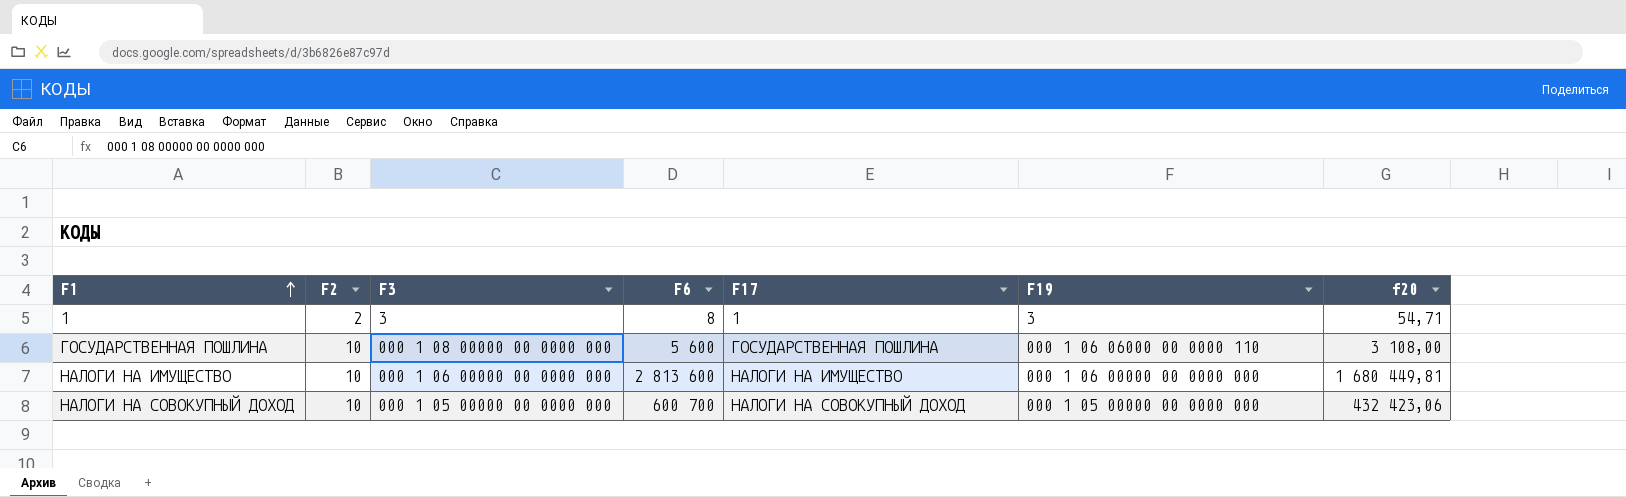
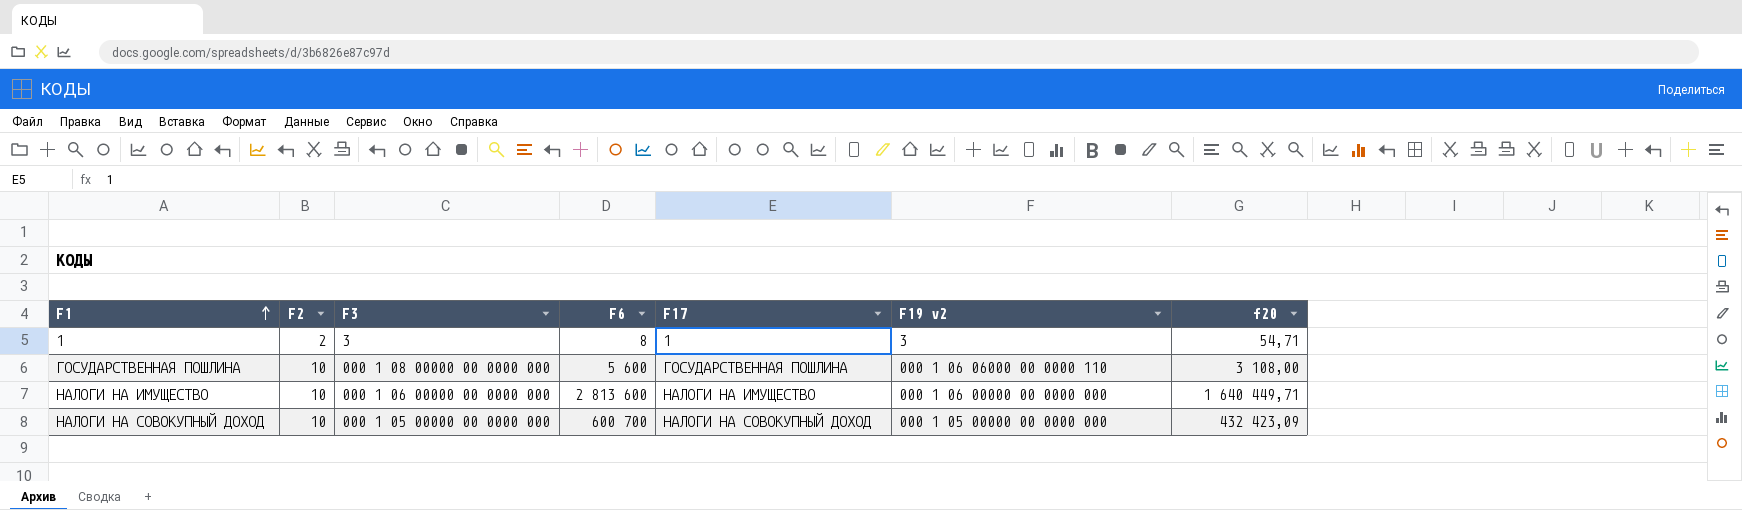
column name: F19 -> F19 v2
НАЛОГИ НА ИМУЩЕСТВО | f20: 1 680 449,81 -> 1 640 449,71
НАЛОГИ НА СОВОКУПНЫЙ ДОХОД | f20: 432 423,06 -> 432 423,09

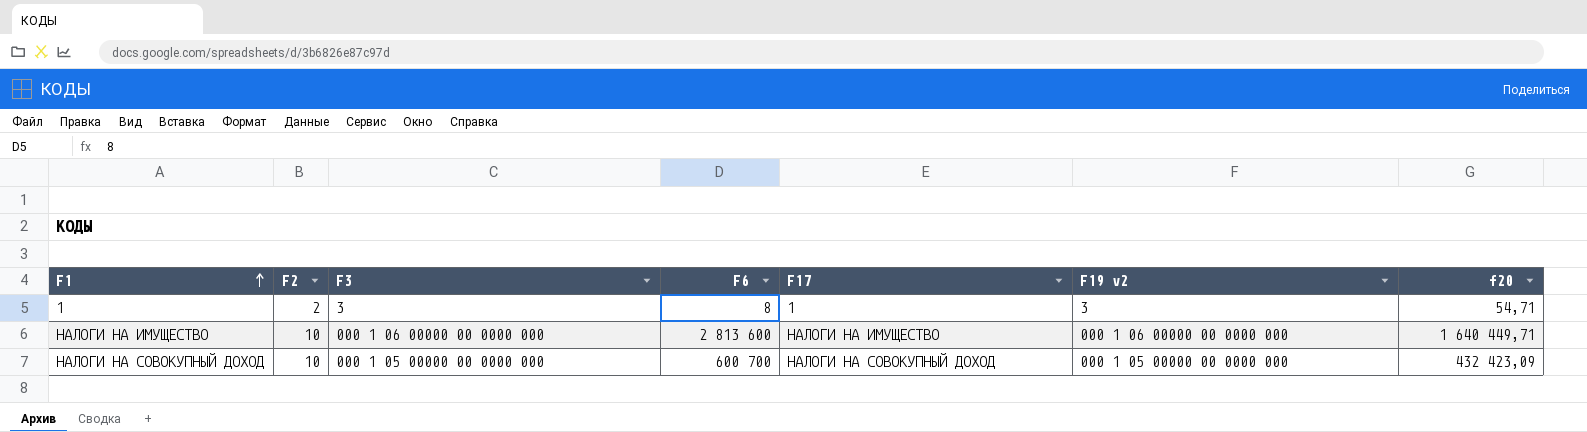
row ГОСУДАРСТВЕННАЯ ПОШЛИНА: 10 | 000 1 08 00000 00 0000 000 | 5 600 | ГОСУДАРСТВЕННАЯ ПОШЛИНА | 000 1 06 06000 00 0000 110 | 3 108,00 -> none

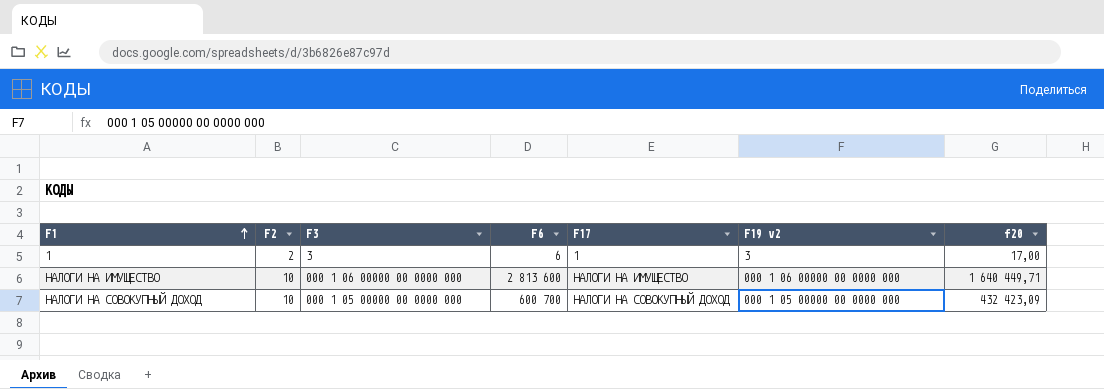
1 | F6: 8 -> 6
1 | f20: 54,71 -> 17,00

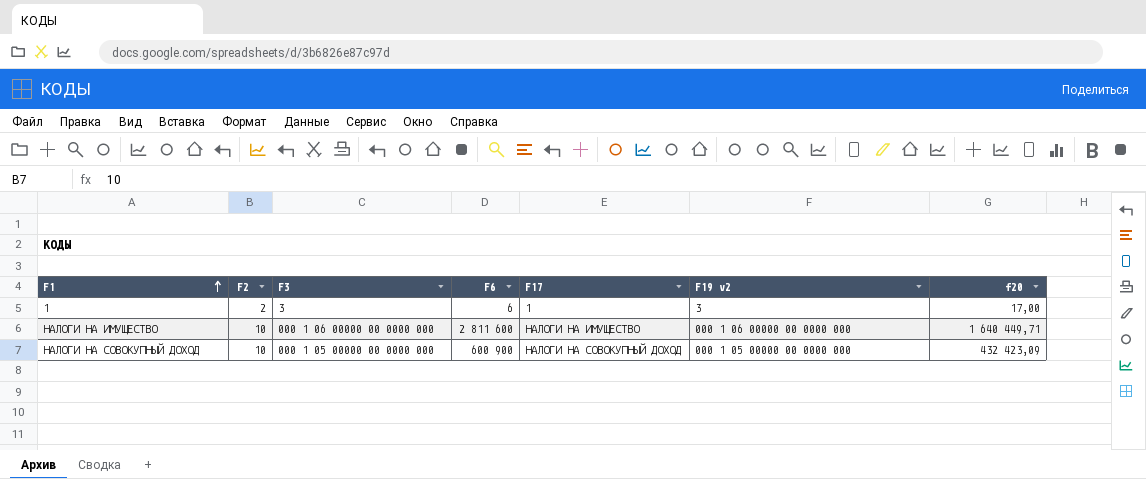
НАЛОГИ НА ИМУЩЕСТВО | F6: 2 813 600 -> 2 811 600
НАЛОГИ НА СОВОКУПНЫЙ ДОХОД | F6: 600 700 -> 600 900

